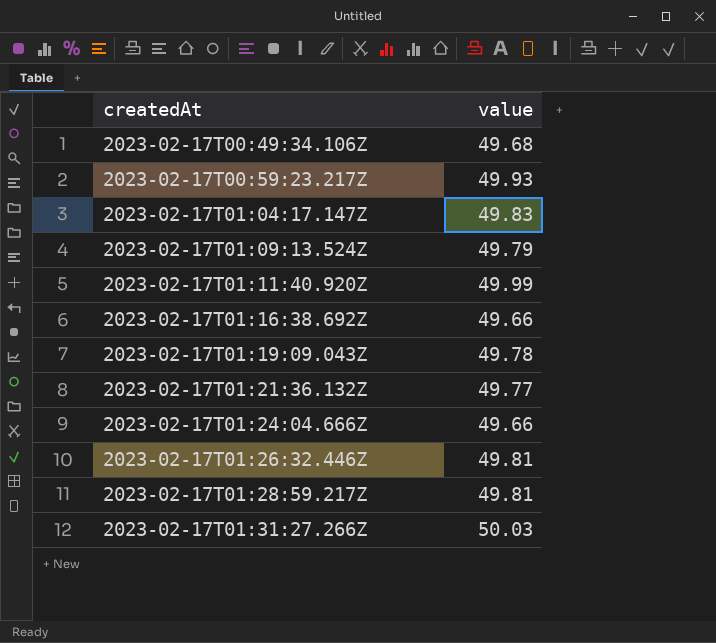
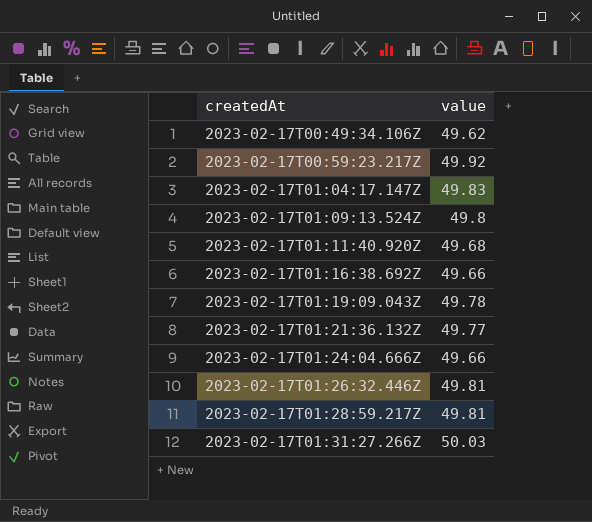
2023-02-17T00:49:34.106Z | value: 49.68 -> 49.62
2023-02-17T00:59:23.217Z | value: 49.93 -> 49.92
2023-02-17T01:09:13.524Z | value: 49.79 -> 49.8
2023-02-17T01:11:40.920Z | value: 49.99 -> 49.68

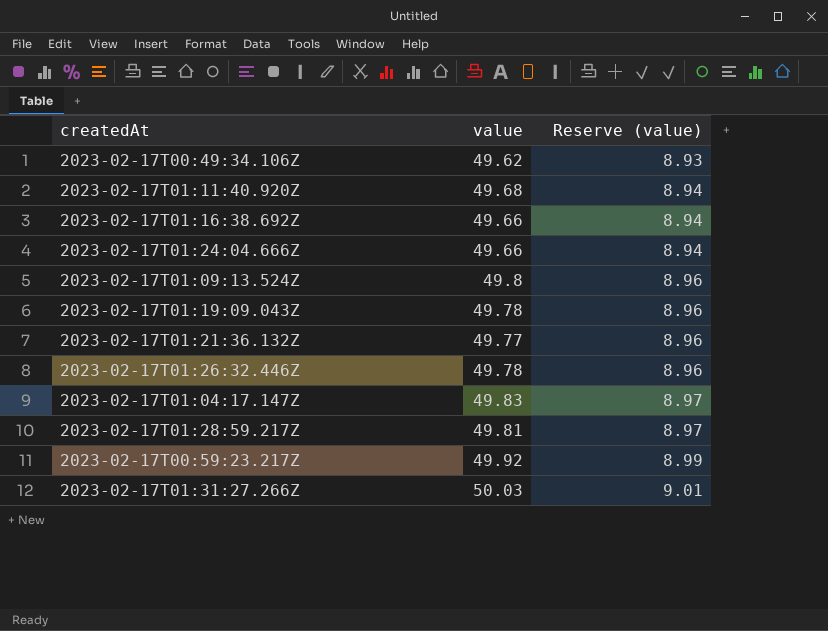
row order: createdAt ascending -> Reserve (value) ascending
column Reserve (value) | formula: none -> [value] * 0.18
2023-02-17T01:26:32.446Z | value: 49.81 -> 49.78

